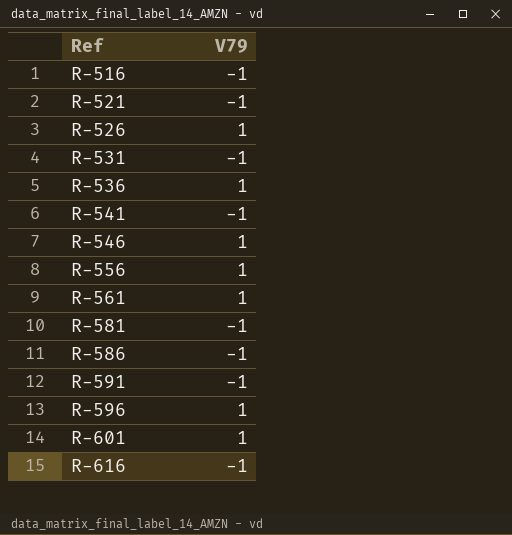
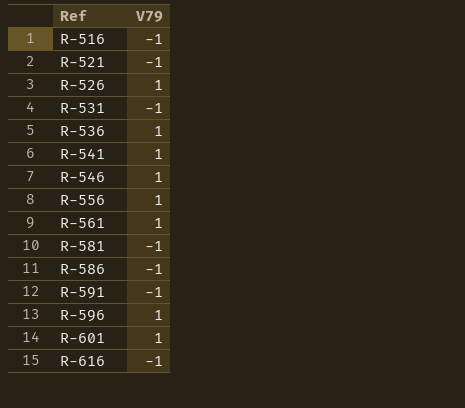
R-541 | V79: -1 -> 1

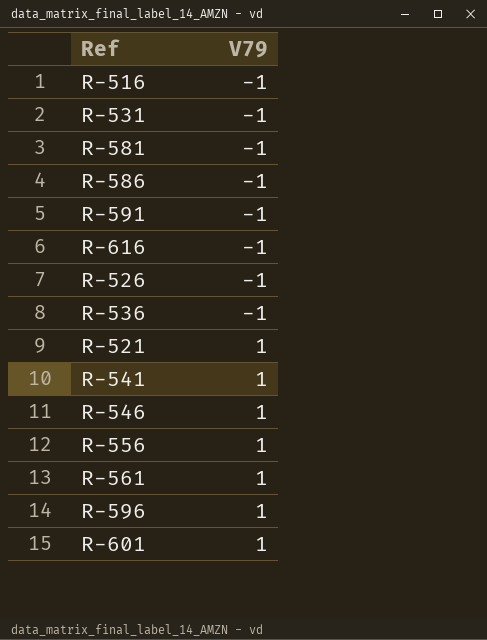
row order: Ref ascending -> V79 ascending
R-526 | V79: 1 -> -1
R-536 | V79: 1 -> -1
R-521 | V79: -1 -> 1

